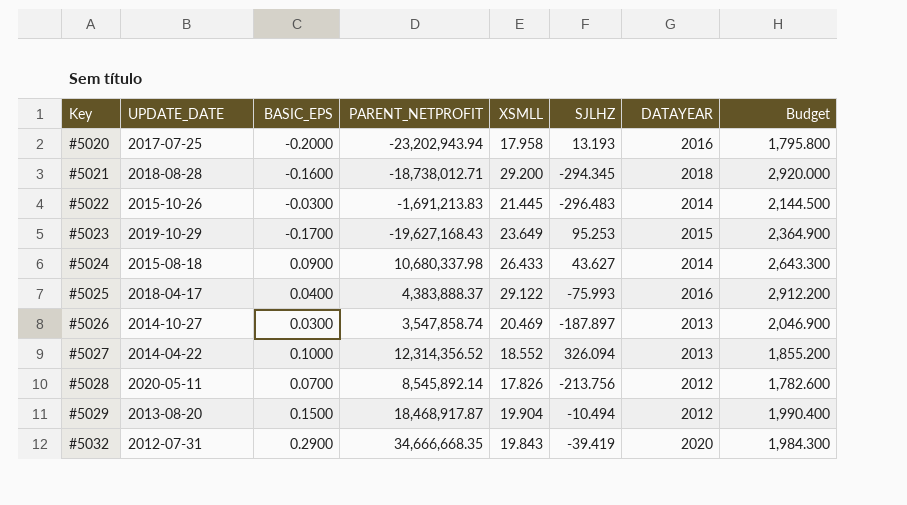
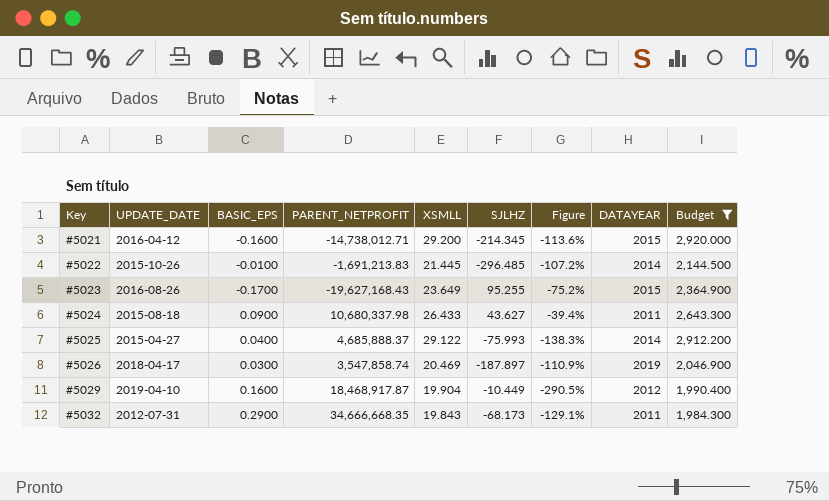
filter: none -> Budget >= 1,984.300
column Figure | formula: none -> ([XSMLL] - [SJLHZ]) / [SJLHZ]
#5021 | UPDATE_DATE: 2018-08-28 -> 2016-04-12
#5021 | PARENT_NETPROFIT: -18,738,012.71 -> -14,738,012.71
#5021 | SJLHZ: -294.345 -> -214.345
#5021 | DATAYEAR: 2018 -> 2015
#5022 | BASIC_EPS: -0.0300 -> -0.0100
#5022 | SJLHZ: -296.483 -> -296.485
#5023 | UPDATE_DATE: 2019-10-29 -> 2016-08-26
#5023 | SJLHZ: 95.253 -> 95.255
#5024 | DATAYEAR: 2014 -> 2011
#5025 | UPDATE_DATE: 2018-04-17 -> 2015-04-27
#5025 | PARENT_NETPROFIT: 4,383,888.37 -> 4,685,888.37
#5025 | DATAYEAR: 2016 -> 2014
#5026 | UPDATE_DATE: 2014-10-27 -> 2018-04-17
#5026 | DATAYEAR: 2013 -> 2019
#5029 | UPDATE_DATE: 2013-08-20 -> 2019-04-10
#5029 | BASIC_EPS: 0.1500 -> 0.1600
#5029 | SJLHZ: -10.494 -> -10.449
#5032 | SJLHZ: -39.419 -> -68.173
#5032 | DATAYEAR: 2020 -> 2011

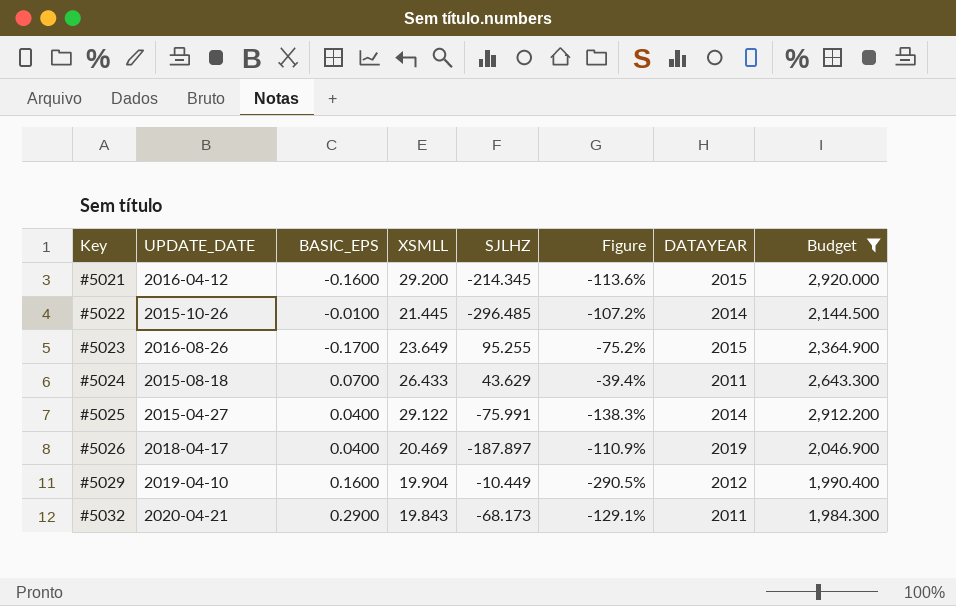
column PARENT_NETPROFIT | position: 4 -> none
#5024 | BASIC_EPS: 0.0900 -> 0.0700
#5024 | SJLHZ: 43.627 -> 43.629
#5025 | SJLHZ: -75.993 -> -75.991
#5026 | BASIC_EPS: 0.0300 -> 0.0400
#5032 | UPDATE_DATE: 2012-07-31 -> 2020-04-21

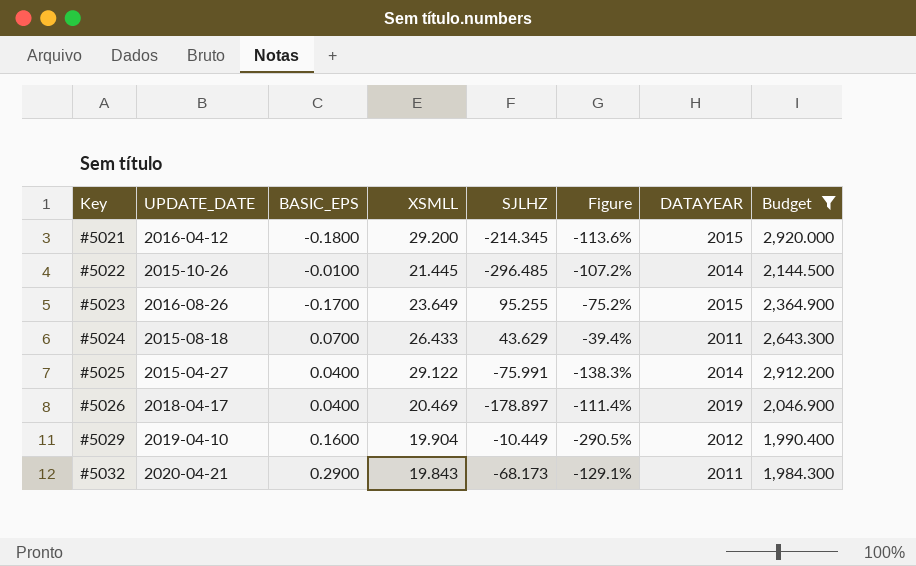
#5021 | BASIC_EPS: -0.1600 -> -0.1800
#5026 | SJLHZ: -187.897 -> -178.897
#5026 | Figure: -110.9% -> -111.4%

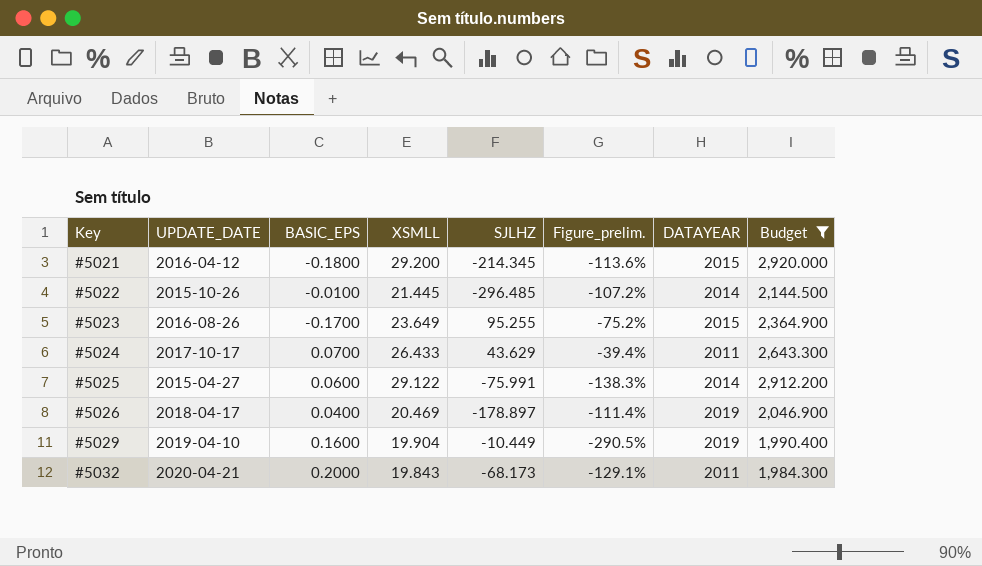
column name: Figure -> Figure_prelim.
#5024 | UPDATE_DATE: 2015-08-18 -> 2017-10-17
#5025 | BASIC_EPS: 0.0400 -> 0.0600
#5029 | DATAYEAR: 2012 -> 2019
#5032 | BASIC_EPS: 0.2900 -> 0.2000

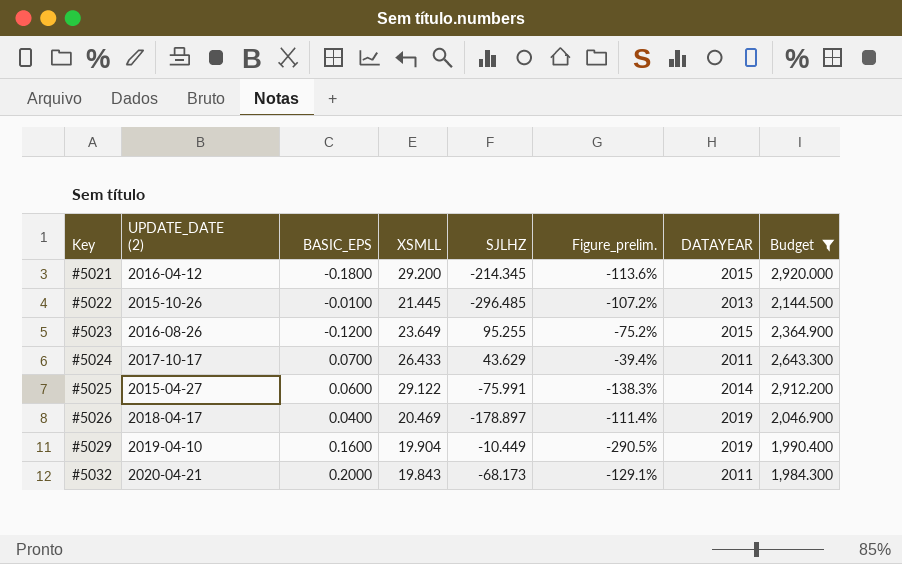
column name: UPDATE_DATE -> UPDATE_DATE (2)
#5022 | DATAYEAR: 2014 -> 2013
#5023 | BASIC_EPS: -0.1700 -> -0.1200

